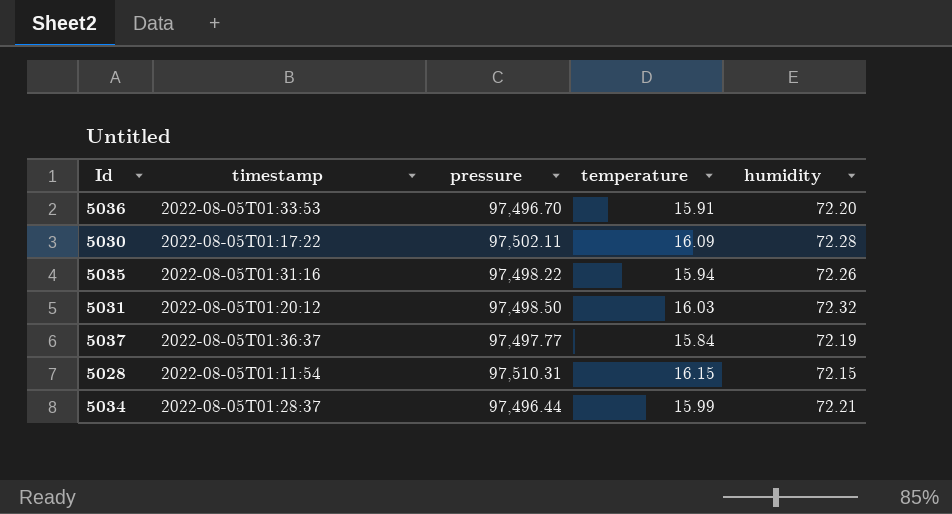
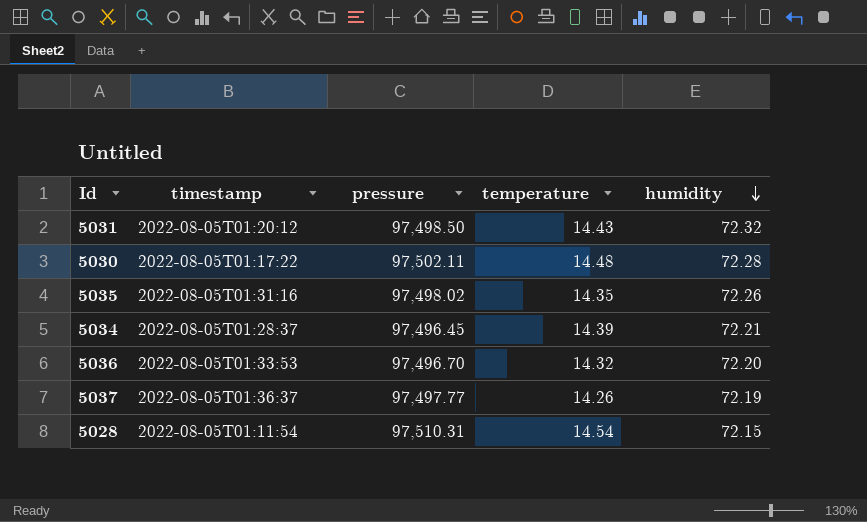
row order: none -> humidity descending
5031 | temperature: 16.03 -> 14.43
5030 | temperature: 16.09 -> 14.48
5035 | pressure: 97,498.22 -> 97,498.02
5035 | temperature: 15.94 -> 14.35
5034 | pressure: 97,496.44 -> 97,496.45
5034 | temperature: 15.99 -> 14.39
5036 | temperature: 15.91 -> 14.32
5037 | temperature: 15.84 -> 14.26
5028 | temperature: 16.15 -> 14.54

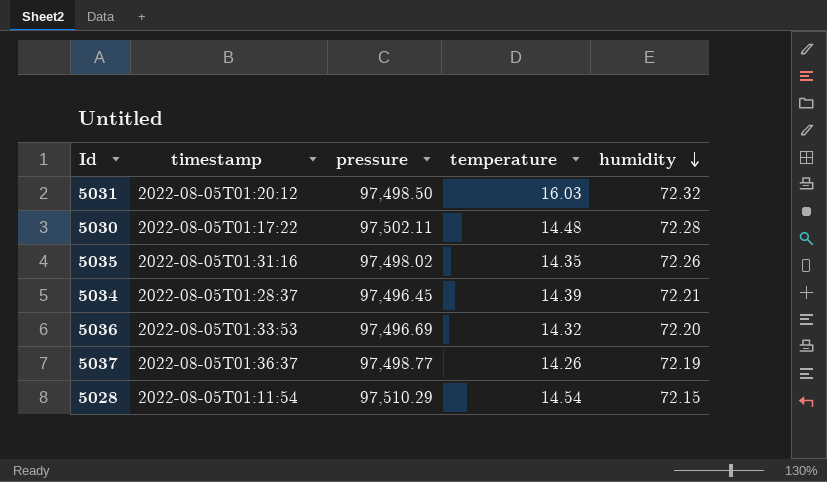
5031 | temperature: 14.43 -> 16.03
5036 | pressure: 97,496.70 -> 97,496.69
5037 | pressure: 97,497.77 -> 97,498.77
5028 | pressure: 97,510.31 -> 97,510.29

